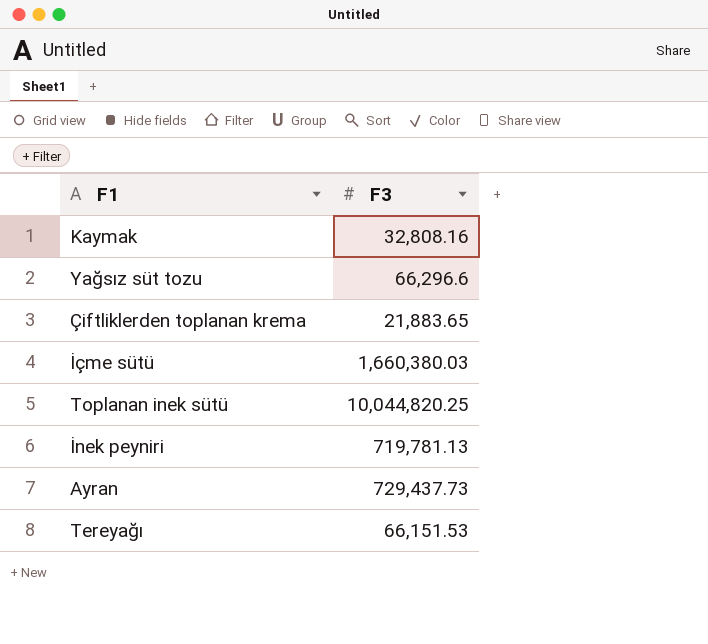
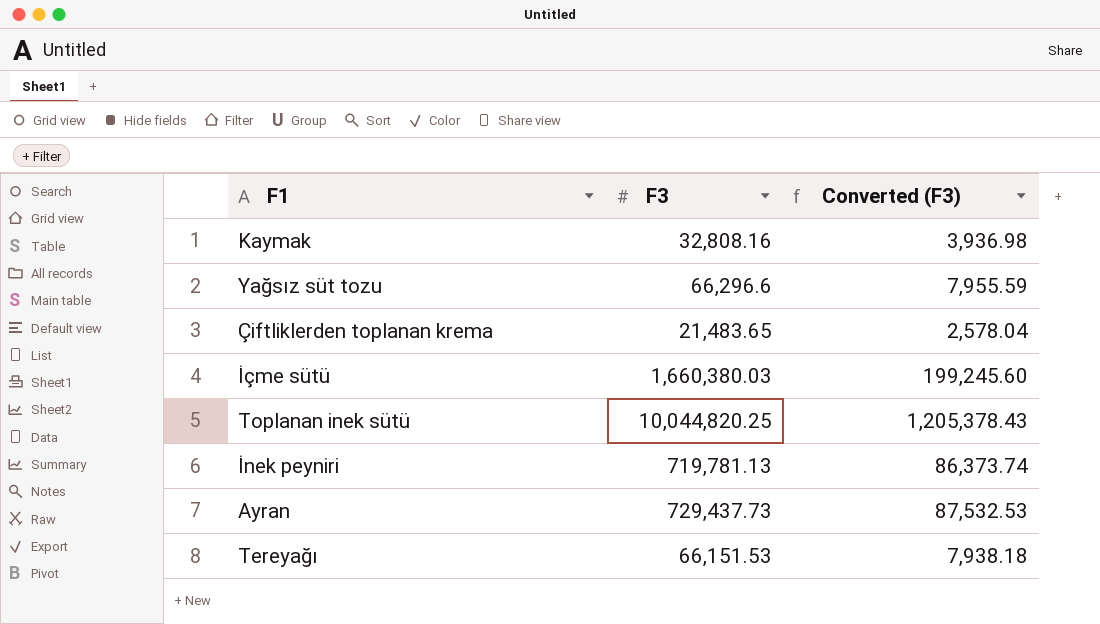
column Converted (F3) | formula: none -> [F3] * 0.12
Çiftliklerden toplanan krema | F3: 21,883.65 -> 21,483.65

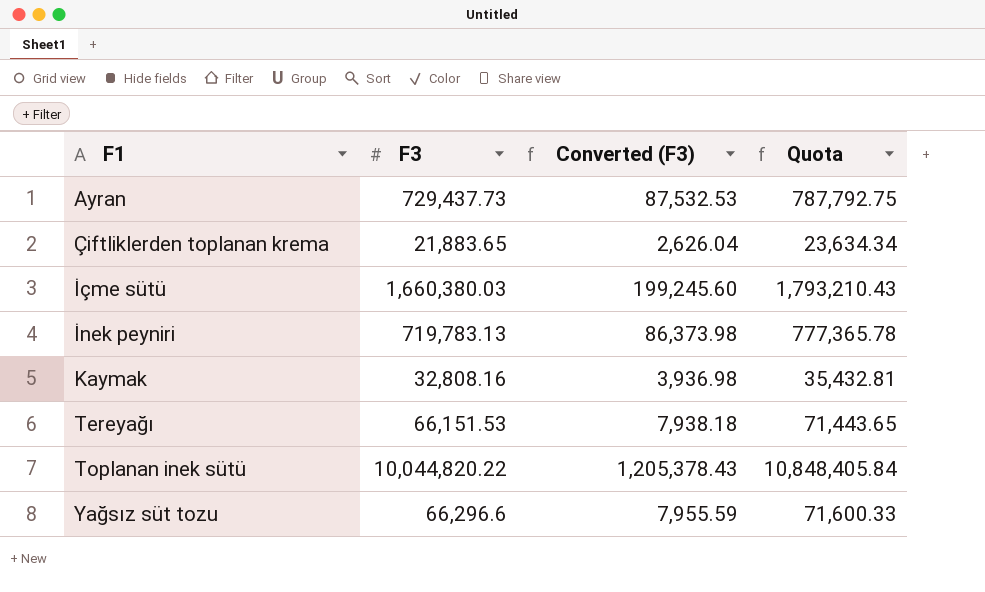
row order: none -> F1 ascending
column Quota | formula: none -> [F3] * 1.08
Çiftliklerden toplanan krema | F3: 21,483.65 -> 21,883.65
Çiftliklerden toplanan krema | Converted (F3): 2,578.04 -> 2,626.04
İnek peyniri | F3: 719,781.13 -> 719,783.13
İnek peyniri | Converted (F3): 86,373.74 -> 86,373.98
Toplanan inek sütü | F3: 10,044,820.25 -> 10,044,820.22

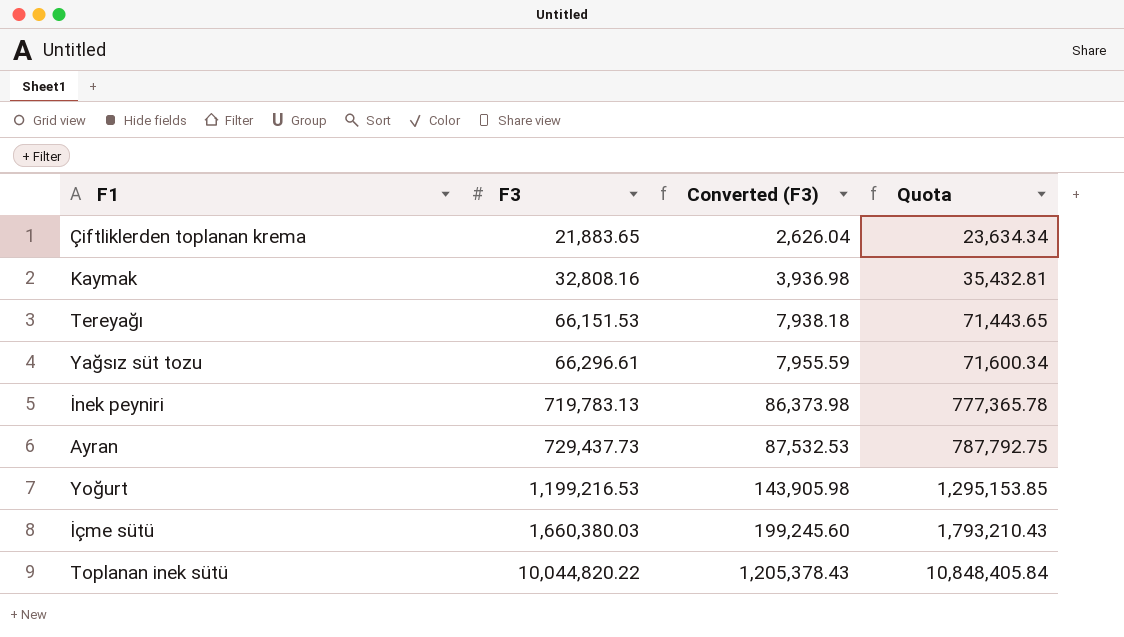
row order: F1 ascending -> F3 ascending
Yağsız süt tozu | F3: 66,296.6 -> 66,296.61
Yağsız süt tozu | Quota: 71,600.33 -> 71,600.34
row Yoğurt: none -> 1,199,216.53 | 143,905.98 | 1,295,153.85

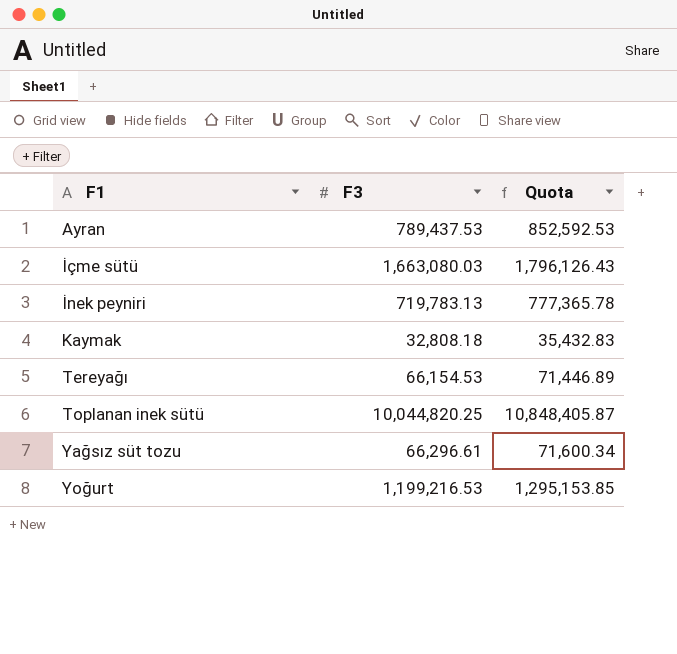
row order: F3 ascending -> F1 ascending
column Converted (F3) | formula: [F3] * 0.12 -> none
row Çiftliklerden toplanan krema: 21,883.65 | 2,626.04 | 23,634.34 -> none
Ayran | F3: 729,437.73 -> 789,437.53
Ayran | Quota: 787,792.75 -> 852,592.53
İçme sütü | F3: 1,660,380.03 -> 1,663,080.03
İçme sütü | Quota: 1,793,210.43 -> 1,796,126.43
Kaymak | F3: 32,808.16 -> 32,808.18
Kaymak | Quota: 35,432.81 -> 35,432.83
Tereyağı | F3: 66,151.53 -> 66,154.53
Tereyağı | Quota: 71,443.65 -> 71,446.89
Toplanan inek sütü | F3: 10,044,820.22 -> 10,044,820.25
Toplanan inek sütü | Quota: 10,848,405.84 -> 10,848,405.87

